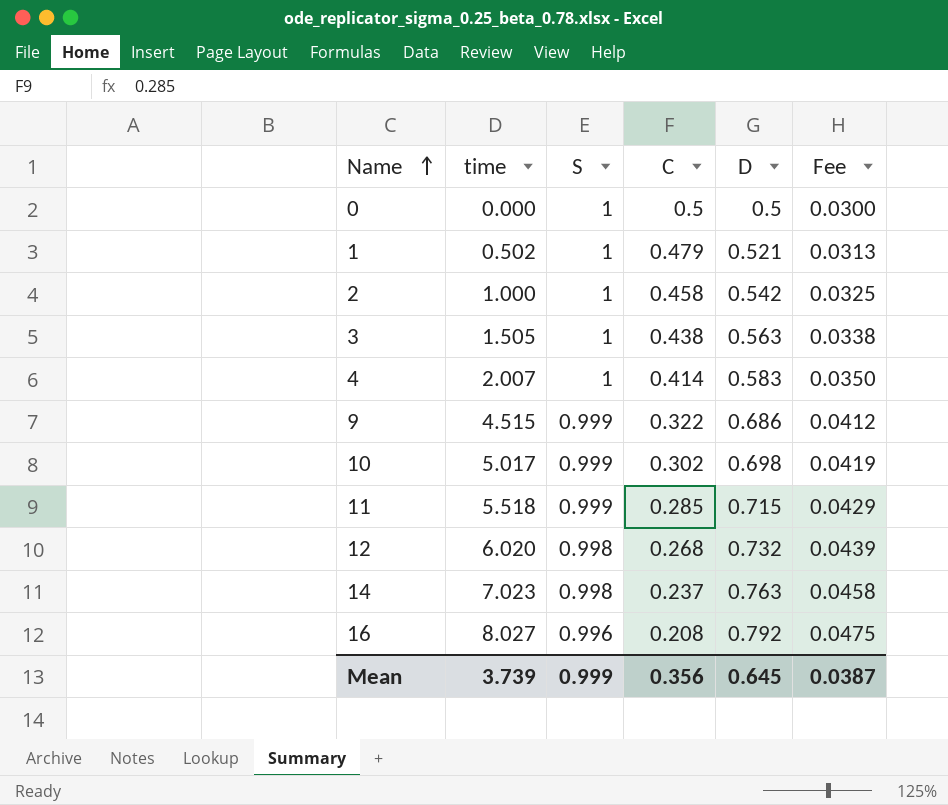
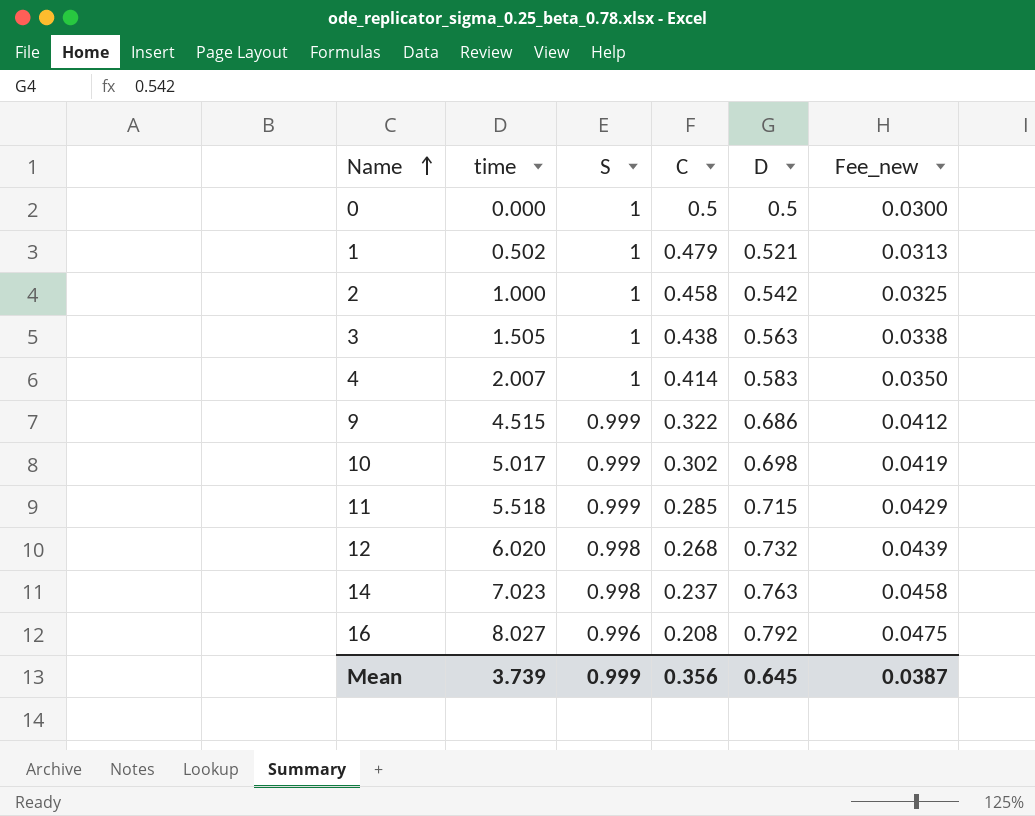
column name: Fee -> Fee_new

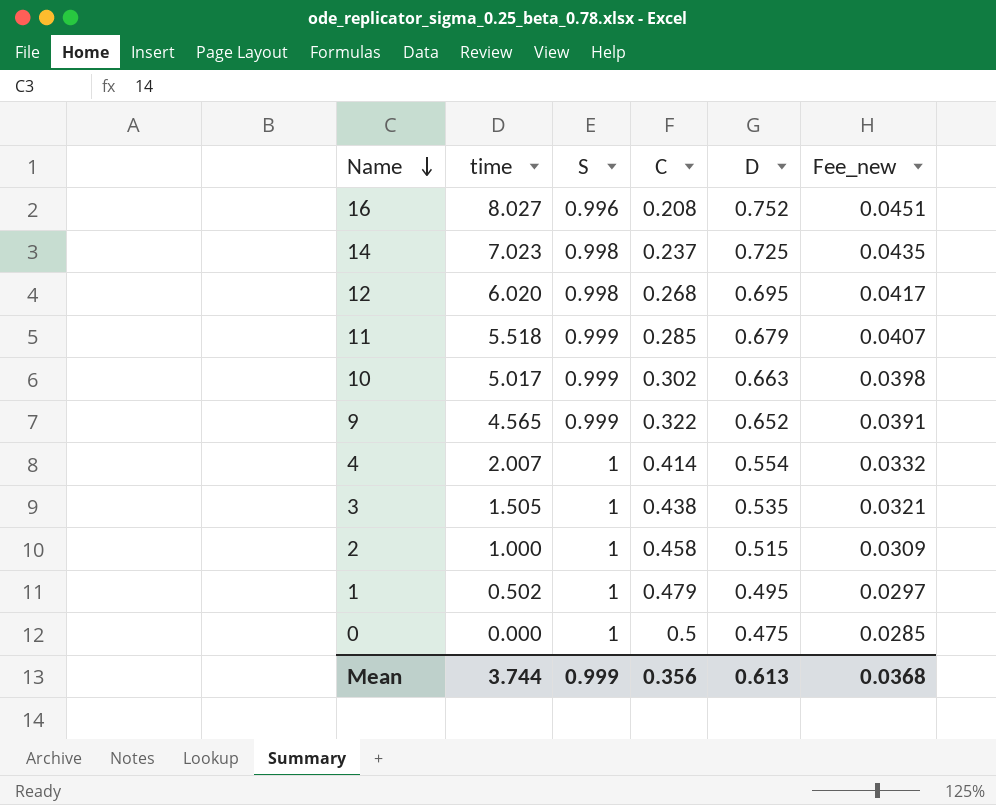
row order: Name ascending -> Name descending
16 | D: 0.792 -> 0.752
16 | Fee_new: 0.0475 -> 0.0451
14 | D: 0.763 -> 0.725
14 | Fee_new: 0.0458 -> 0.0435
12 | D: 0.732 -> 0.695
12 | Fee_new: 0.0439 -> 0.0417
11 | D: 0.715 -> 0.679
11 | Fee_new: 0.0429 -> 0.0407
10 | D: 0.698 -> 0.663
10 | Fee_new: 0.0419 -> 0.0398
9 | time: 4.515 -> 4.565
9 | D: 0.686 -> 0.652
9 | Fee_new: 0.0412 -> 0.0391
4 | D: 0.583 -> 0.554
4 | Fee_new: 0.0350 -> 0.0332
3 | D: 0.563 -> 0.535
3 | Fee_new: 0.0338 -> 0.0321
2 | D: 0.542 -> 0.515
2 | Fee_new: 0.0325 -> 0.0309
1 | D: 0.521 -> 0.495
1 | Fee_new: 0.0313 -> 0.0297
0 | D: 0.5 -> 0.475
0 | Fee_new: 0.0300 -> 0.0285
Mean | time: 3.739 -> 3.744
Mean | D: 0.645 -> 0.613
Mean | Fee_new: 0.0387 -> 0.0368

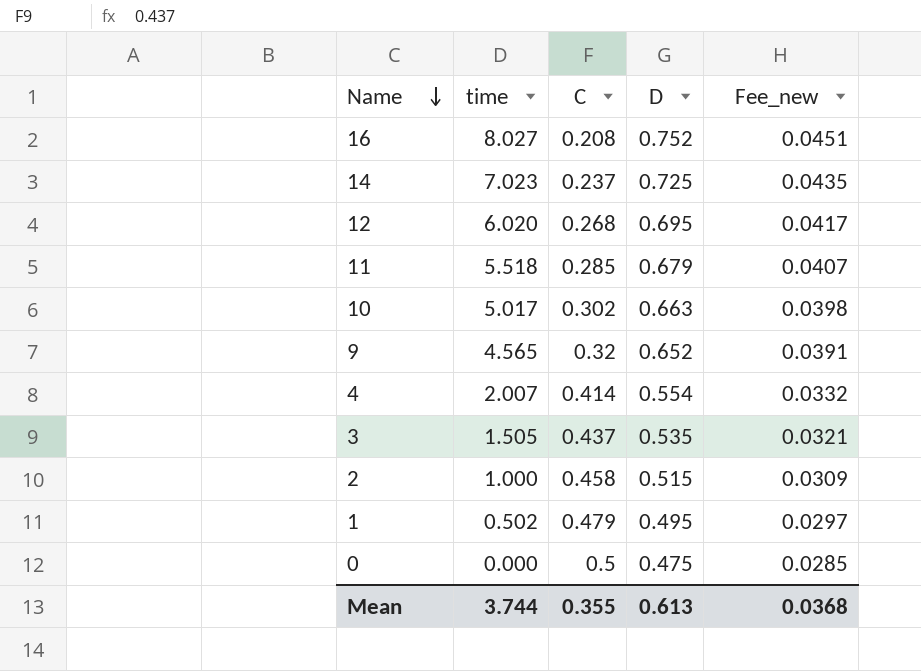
column S | position: 3 -> none
9 | C: 0.322 -> 0.32
3 | C: 0.438 -> 0.437
Mean | C: 0.356 -> 0.355

